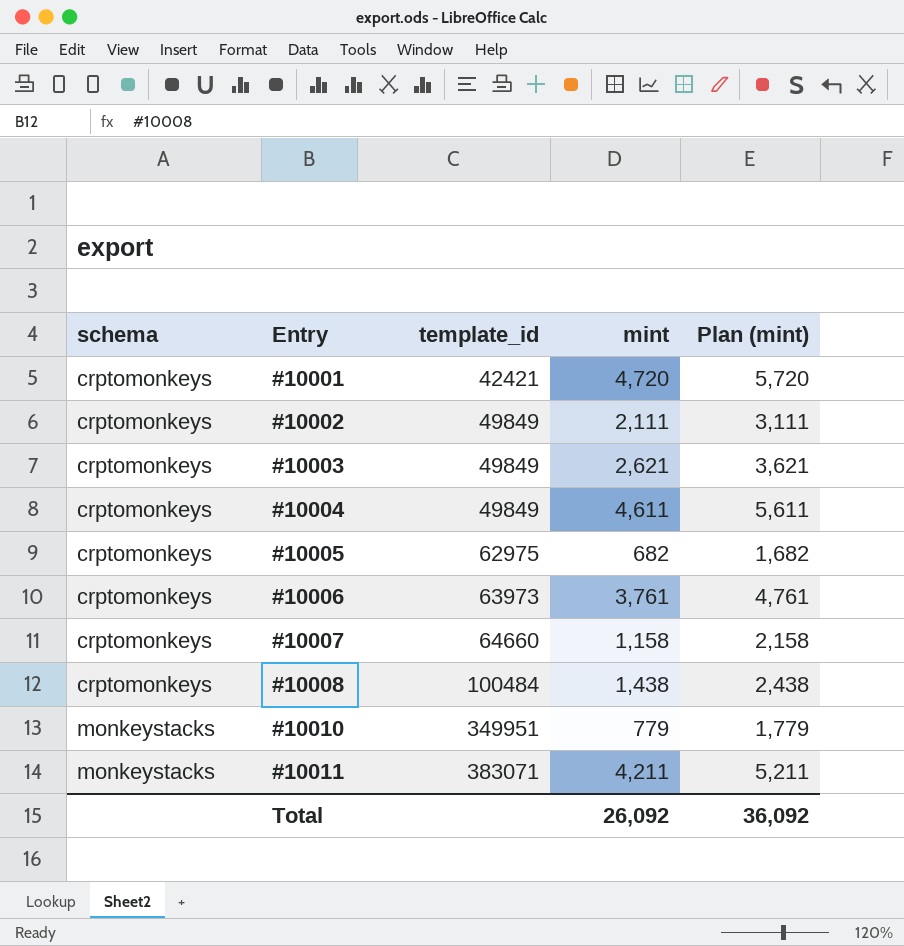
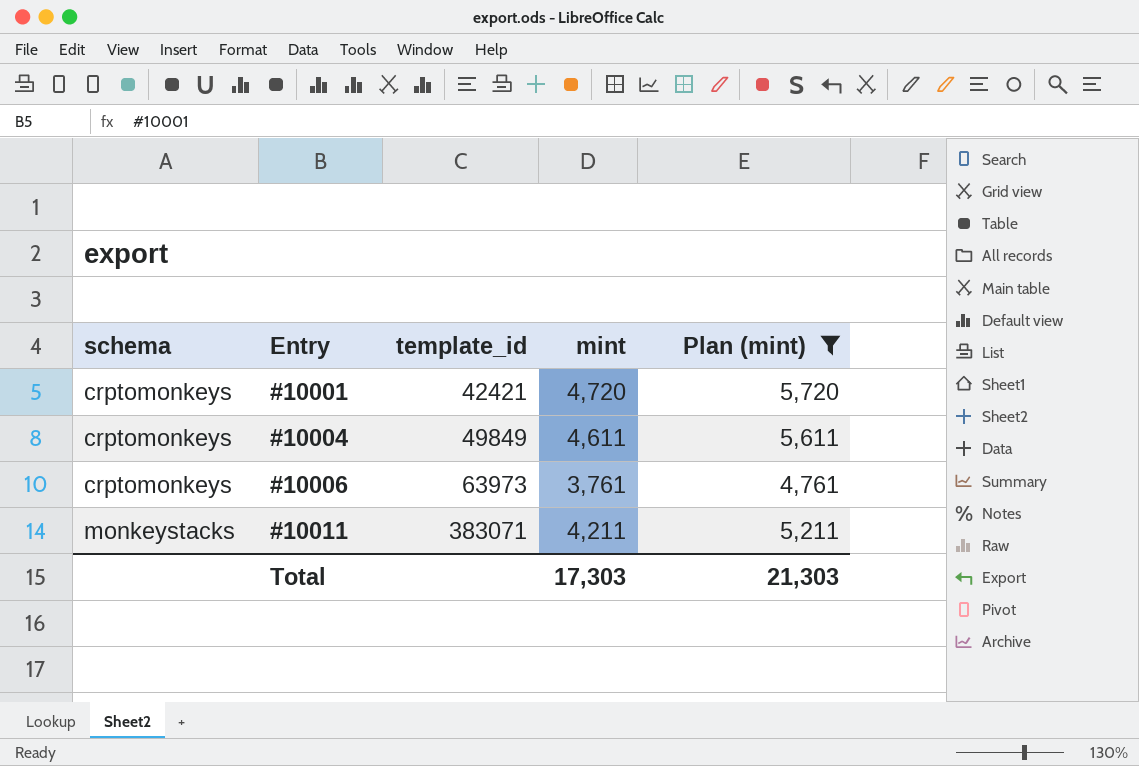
filter: none -> Plan (mint) >= 4,761
Total | mint: 26,092 -> 17,303
Total | Plan (mint): 36,092 -> 21,303

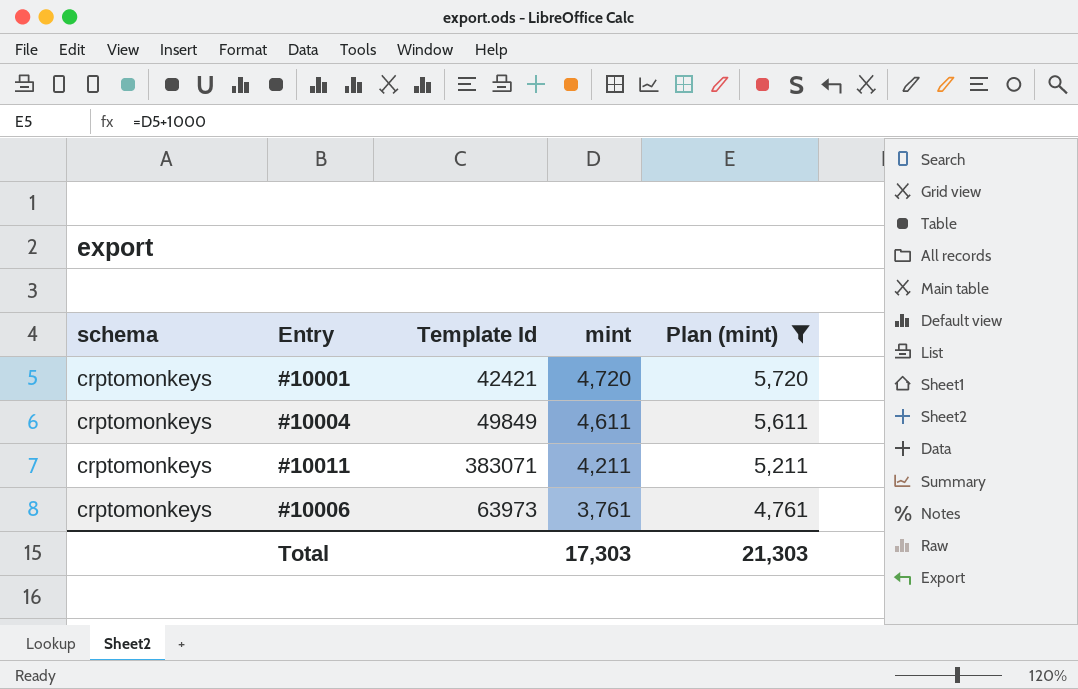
row order: schema ascending -> mint descending
column name: template_id -> Template Id
#10011 | schema: monkeystacks -> crptomonkeys

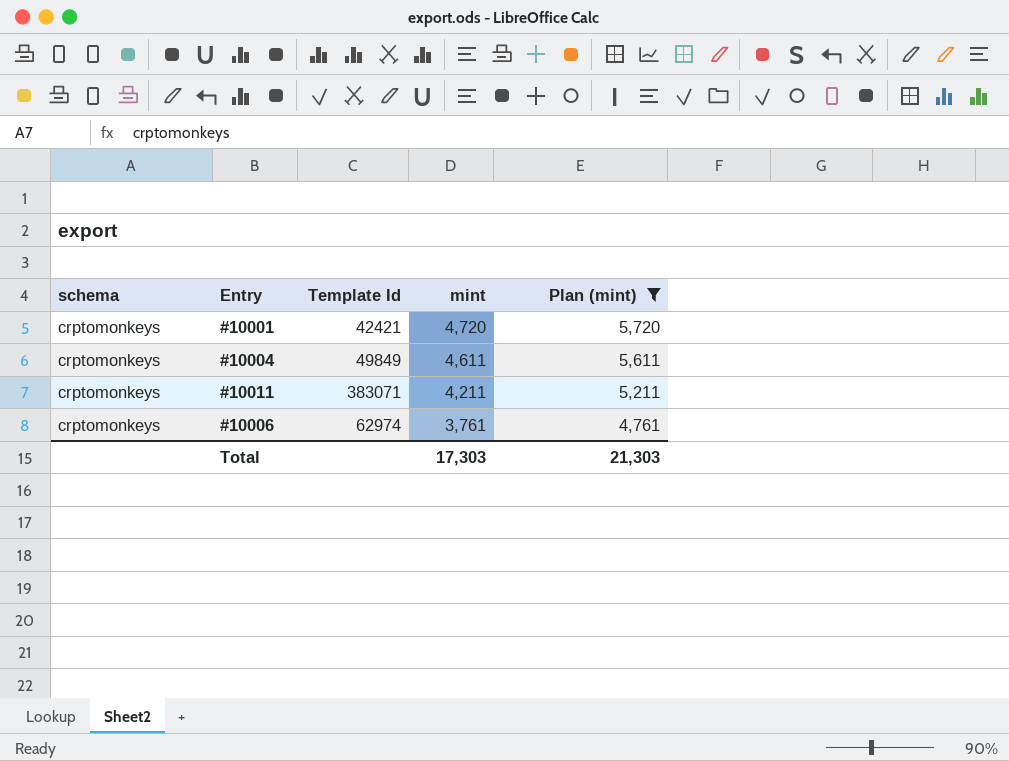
#10006 | Template Id: 63973 -> 62974

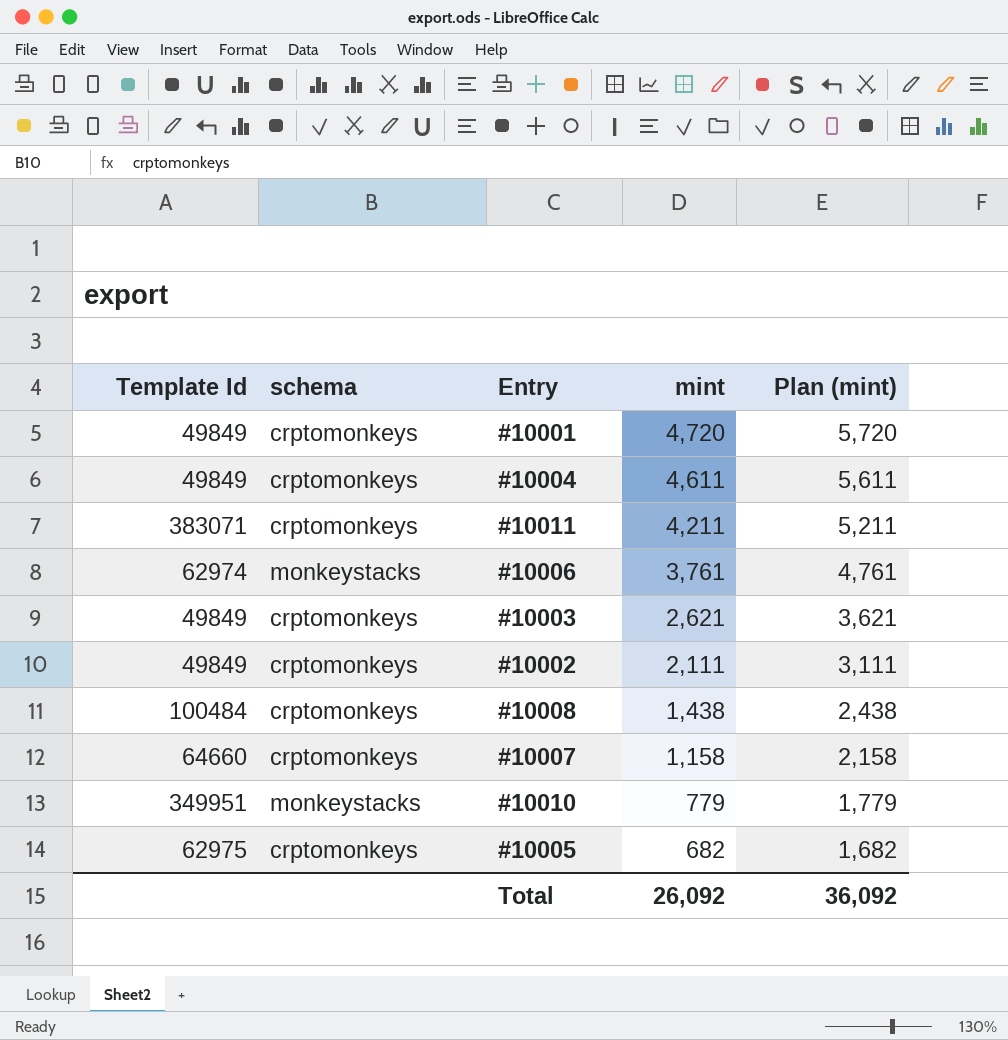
filter: Plan (mint) >= 4,761 -> none
column Template Id | position: 3 -> 1
#10001 | Template Id: 42421 -> 49849
#10006 | schema: crptomonkeys -> monkeystacks
Total | mint: 17,303 -> 26,092
Total | Plan (mint): 21,303 -> 36,092

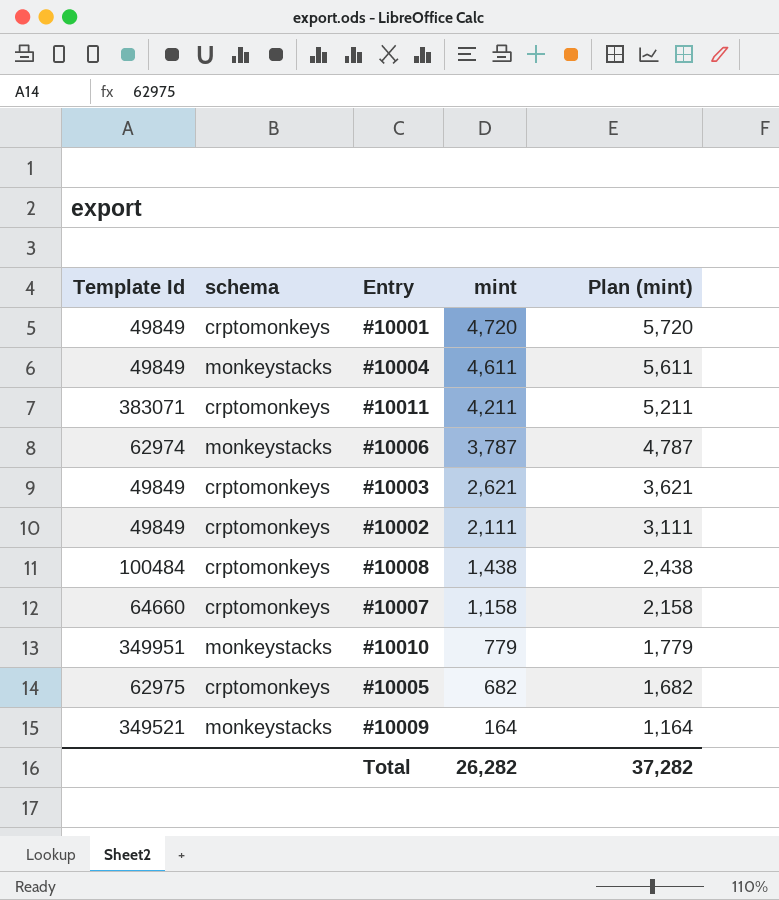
#10004 | schema: crptomonkeys -> monkeystacks
#10006 | mint: 3,761 -> 3,787
#10006 | Plan (mint): 4,761 -> 4,787
row #10009: none -> 349521 | monkeystacks | 164 | 1,164
Total | mint: 26,092 -> 26,282
Total | Plan (mint): 36,092 -> 37,282

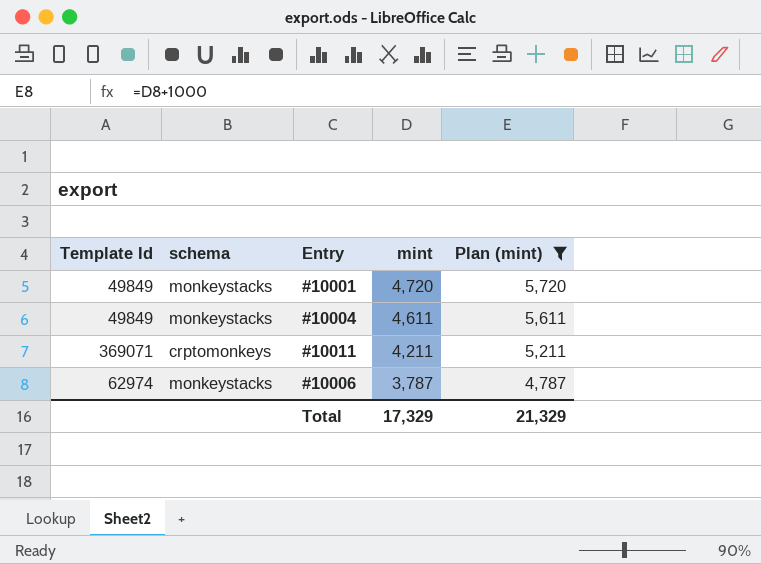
filter: none -> Plan (mint) >= 4,787
#10001 | schema: crptomonkeys -> monkeystacks
#10011 | Template Id: 383071 -> 369071
Total | mint: 26,282 -> 17,329
Total | Plan (mint): 37,282 -> 21,329

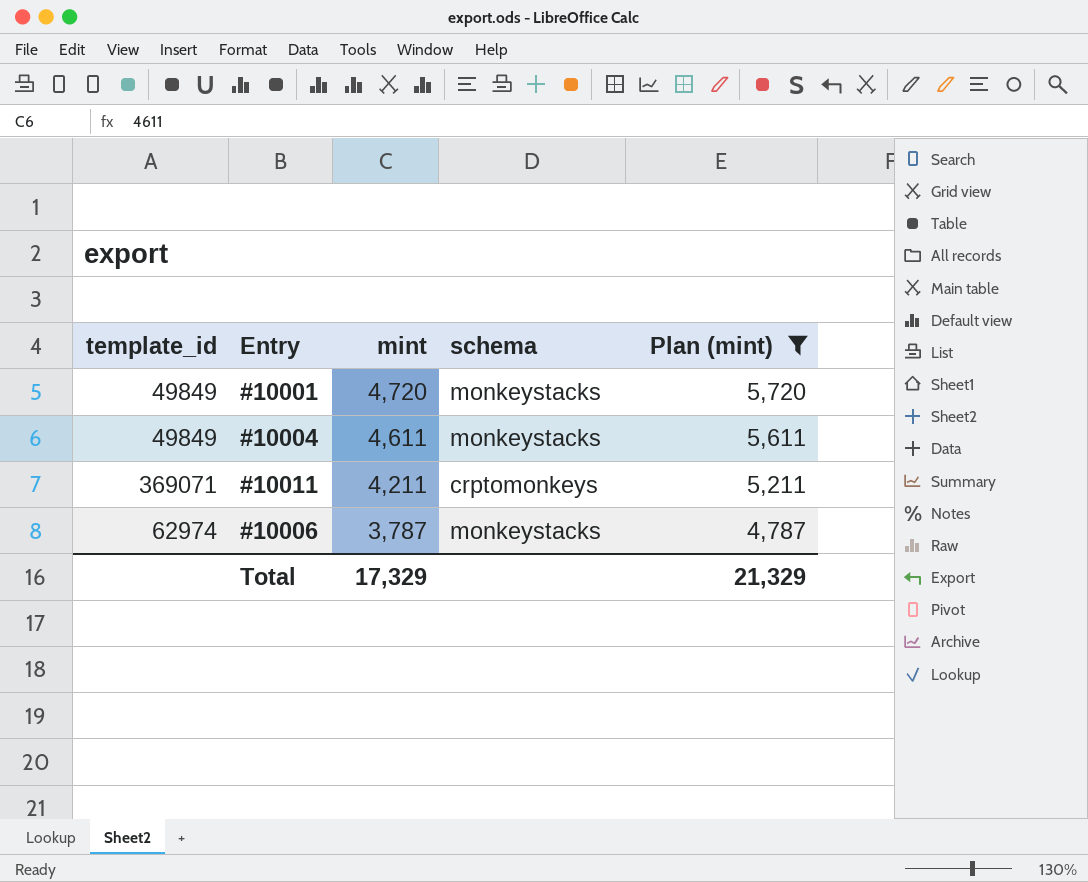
column name: Template Id -> template_id
column schema | position: 2 -> 4

